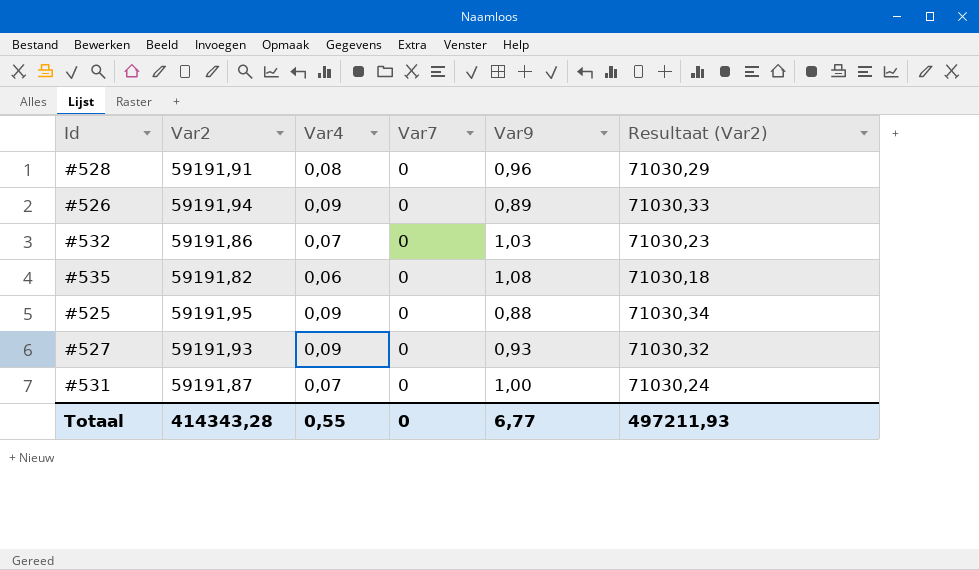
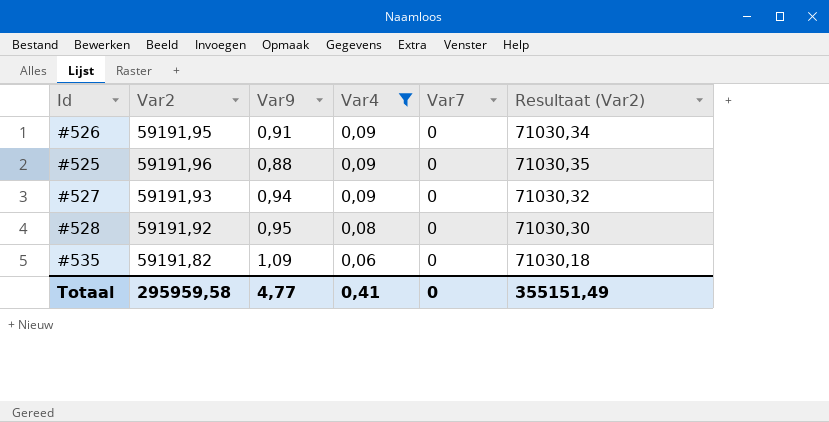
filter: none -> Var4 != 0,07
row order: none -> Var4 descending
column Var9 | position: 5 -> 3
#526 | Var2: 59191,94 -> 59191,95
#526 | Var9: 0,89 -> 0,91
#526 | Resultaat (Var2): 71030,33 -> 71030,34
#525 | Var2: 59191,95 -> 59191,96
#525 | Resultaat (Var2): 71030,34 -> 71030,35
#527 | Var9: 0,93 -> 0,94
#528 | Var2: 59191,91 -> 59191,92
#528 | Var9: 0,96 -> 0,95
#528 | Resultaat (Var2): 71030,29 -> 71030,30
#535 | Var9: 1,08 -> 1,09
Totaal | Var2: 414343,28 -> 295959,58
Totaal | Var9: 6,77 -> 4,77
Totaal | Var4: 0,55 -> 0,41
Totaal | Resultaat (Var2): 497211,93 -> 355151,49

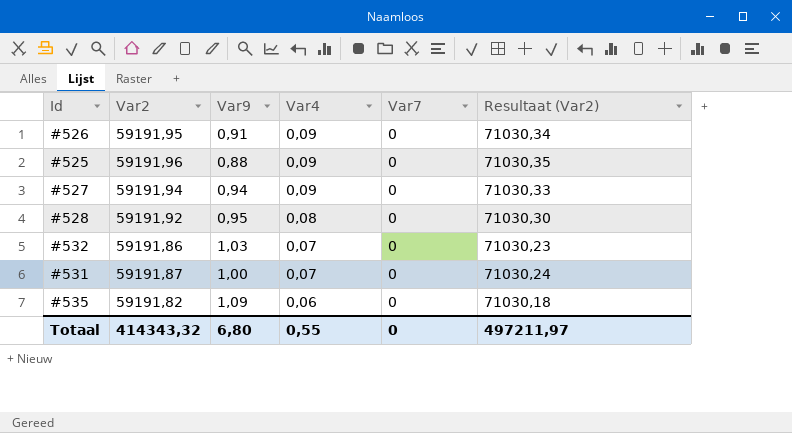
filter: Var4 != 0,07 -> none
#527 | Var2: 59191,93 -> 59191,94
#527 | Resultaat (Var2): 71030,32 -> 71030,33
Totaal | Var2: 295959,58 -> 414343,32
Totaal | Var9: 4,77 -> 6,80
Totaal | Var4: 0,41 -> 0,55
Totaal | Resultaat (Var2): 355151,49 -> 497211,97

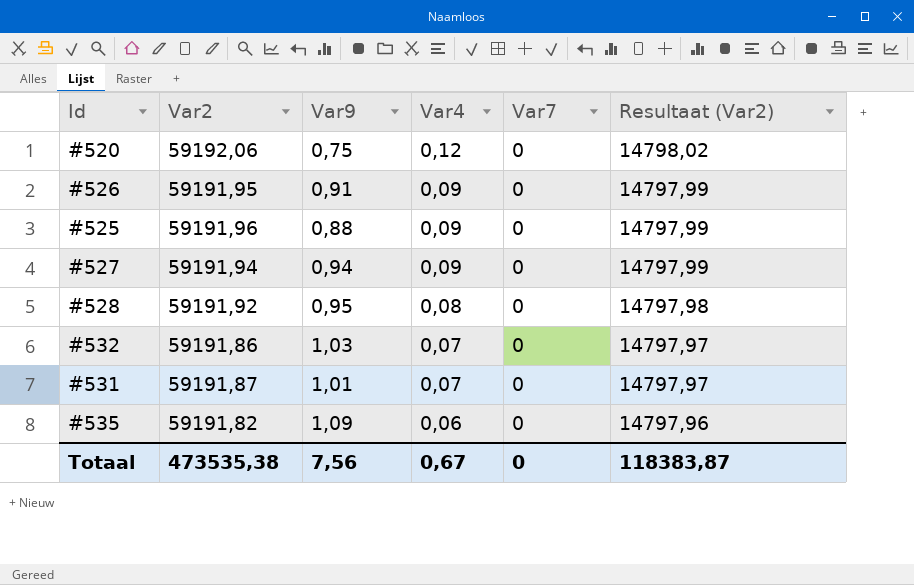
column Resultaat (Var2) | formula: [Var2] * 1,2 -> [Var2] * 0,25
row #520: none -> 59192,06 | 0,75 | 0,12 | 0 | 14798,02
#531 | Var9: 1,00 -> 1,01
Totaal | Var2: 414343,32 -> 473535,38
Totaal | Var9: 6,80 -> 7,56
Totaal | Var4: 0,55 -> 0,67
Totaal | Resultaat (Var2): 497211,97 -> 118383,87

